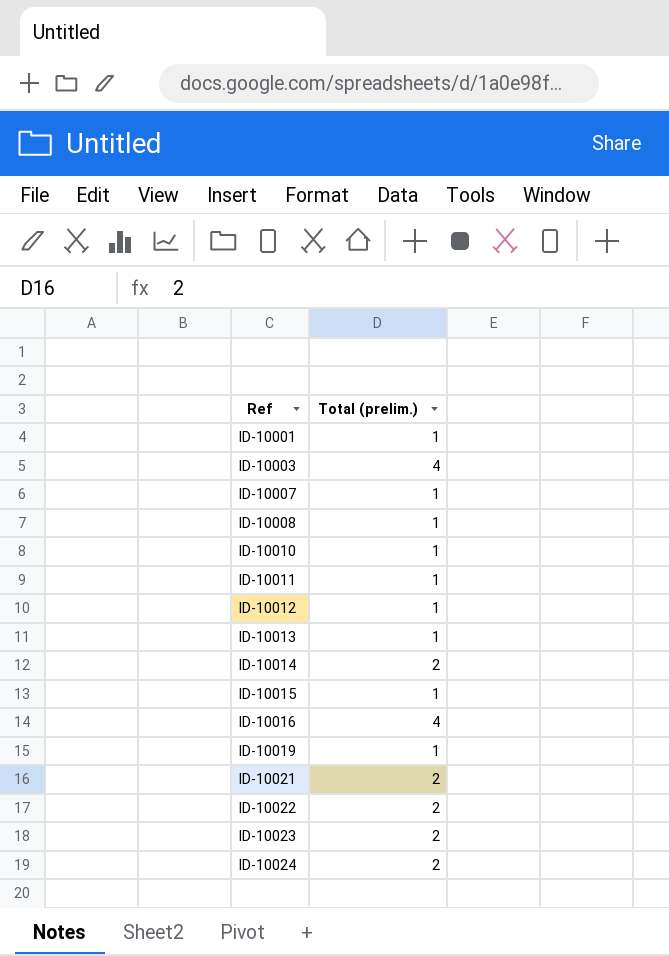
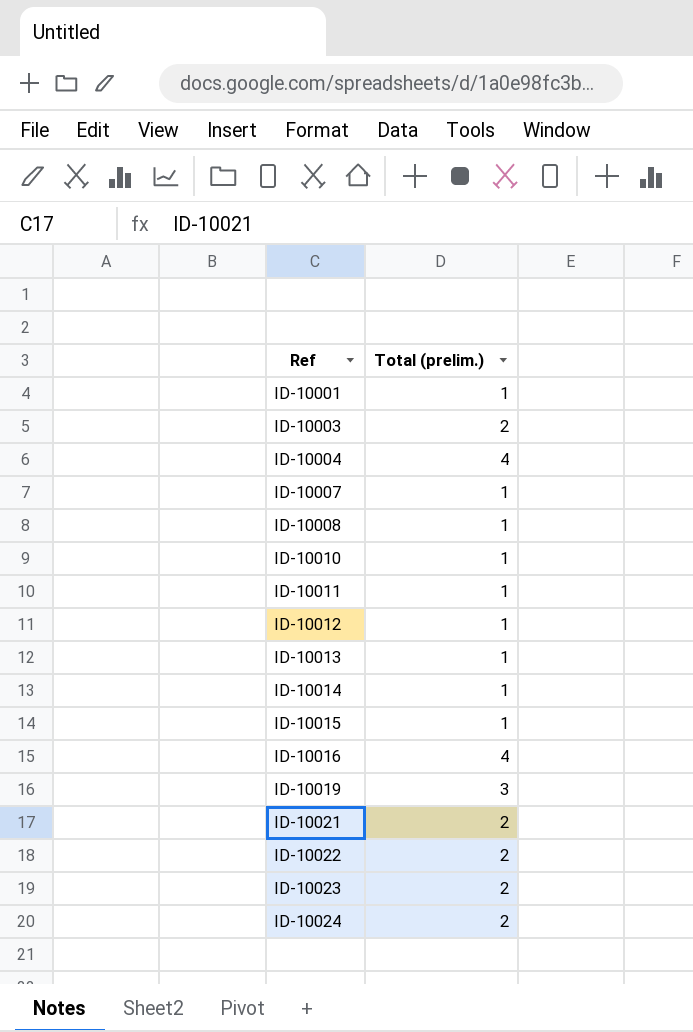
ID-10003 | Total (prelim.): 4 -> 2
row ID-10004: none -> 4
ID-10014 | Total (prelim.): 2 -> 1
ID-10019 | Total (prelim.): 1 -> 3

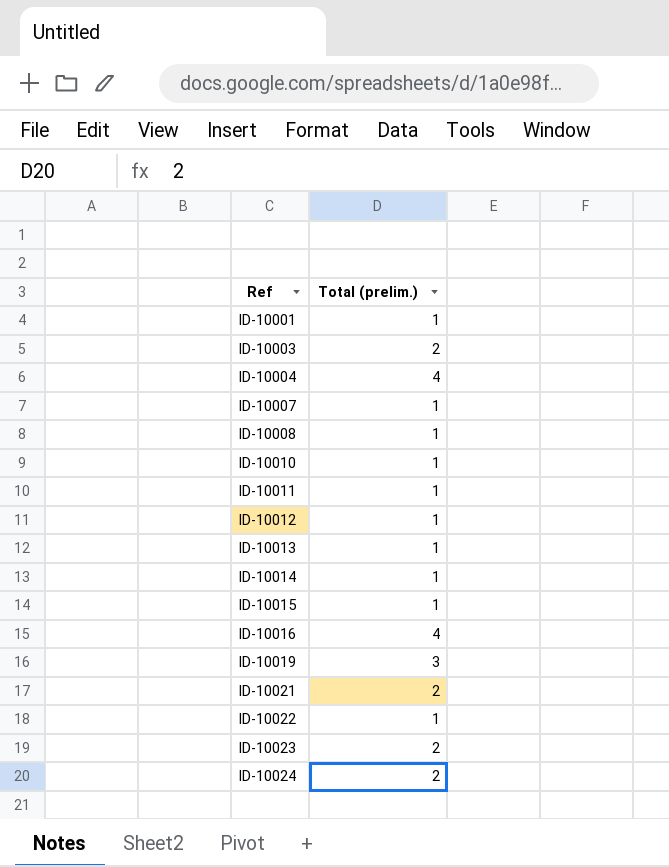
ID-10022 | Total (prelim.): 2 -> 1

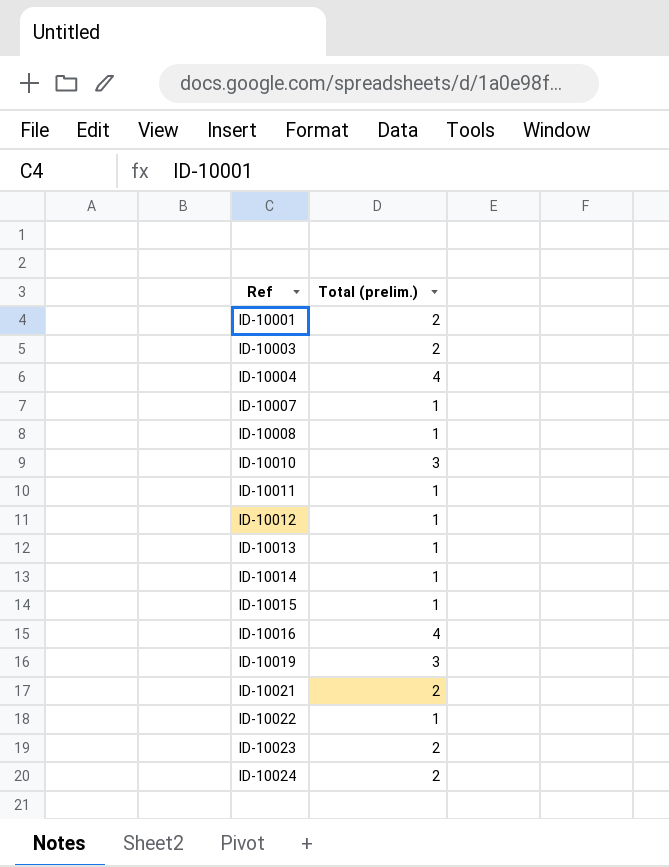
ID-10001 | Total (prelim.): 1 -> 2
ID-10010 | Total (prelim.): 1 -> 3

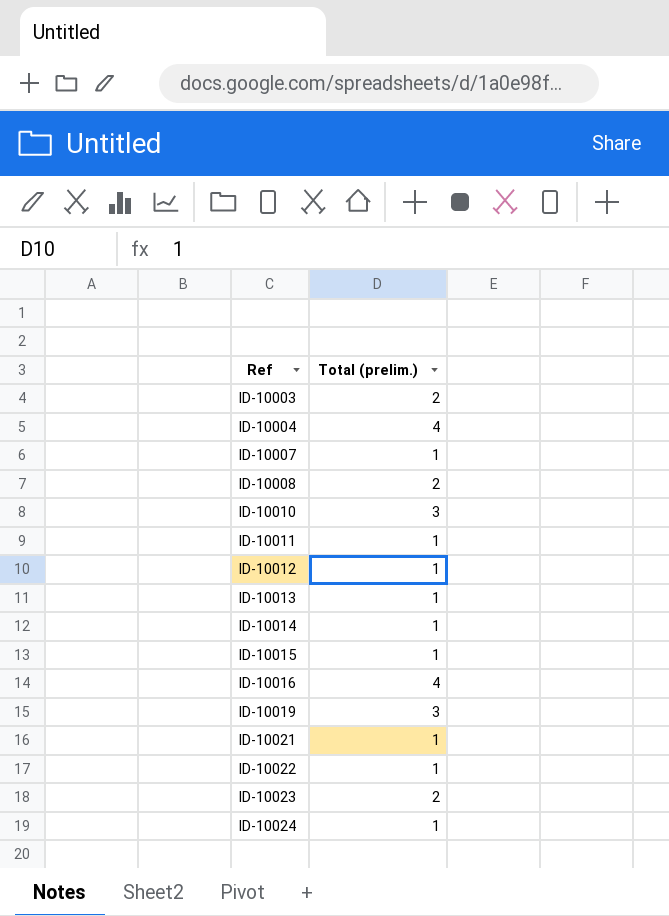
row ID-10001: 2 -> none
ID-10008 | Total (prelim.): 1 -> 2
ID-10021 | Total (prelim.): 2 -> 1
ID-10024 | Total (prelim.): 2 -> 1

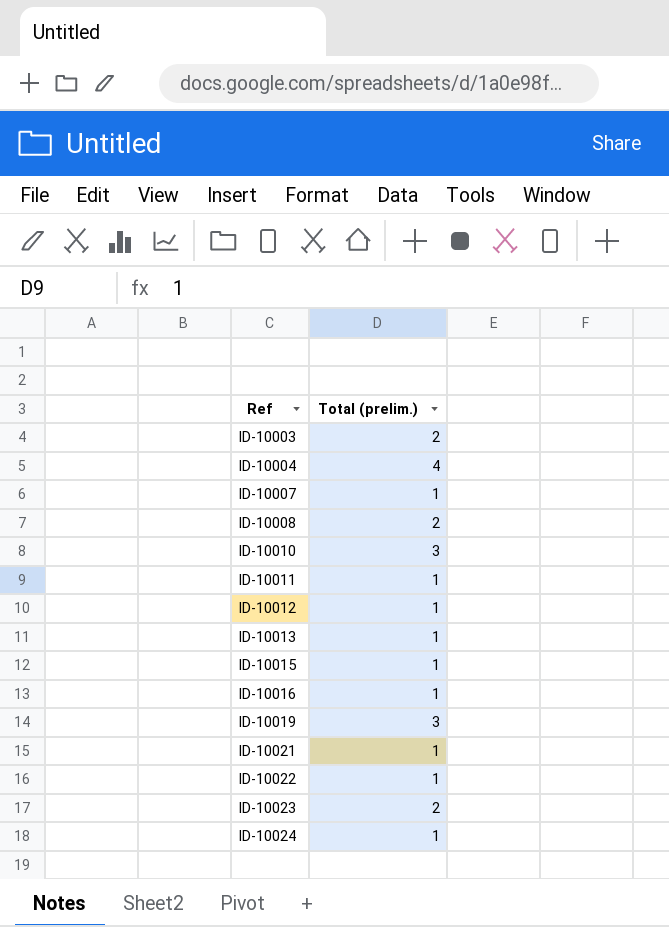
row ID-10014: 1 -> none
ID-10016 | Total (prelim.): 4 -> 1

